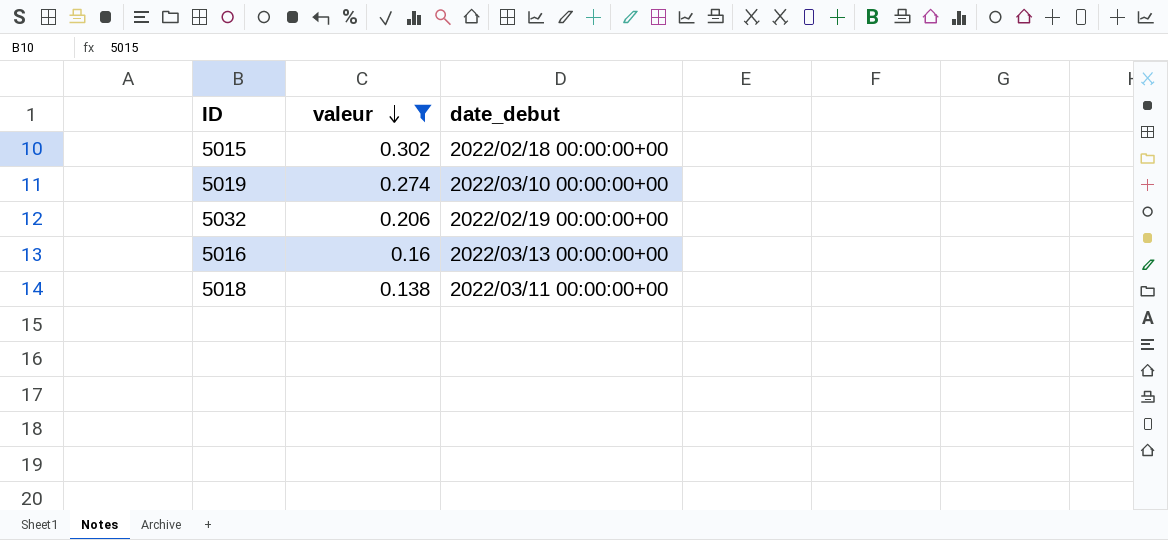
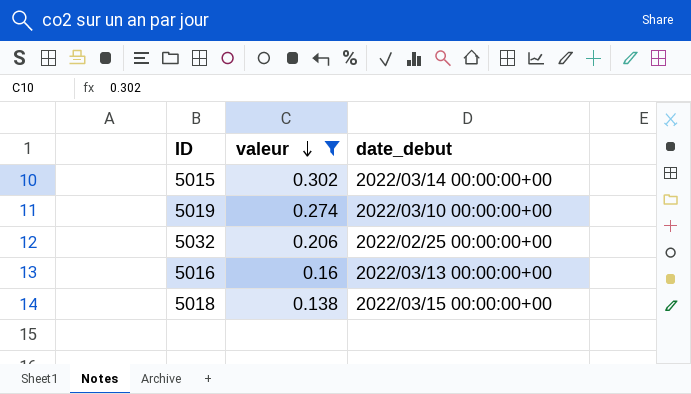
5015 | date_debut: 2022/02/18 00:00:00+00 -> 2022/03/14 00:00:00+00
5032 | date_debut: 2022/02/19 00:00:00+00 -> 2022/02/25 00:00:00+00
5018 | date_debut: 2022/03/11 00:00:00+00 -> 2022/03/15 00:00:00+00

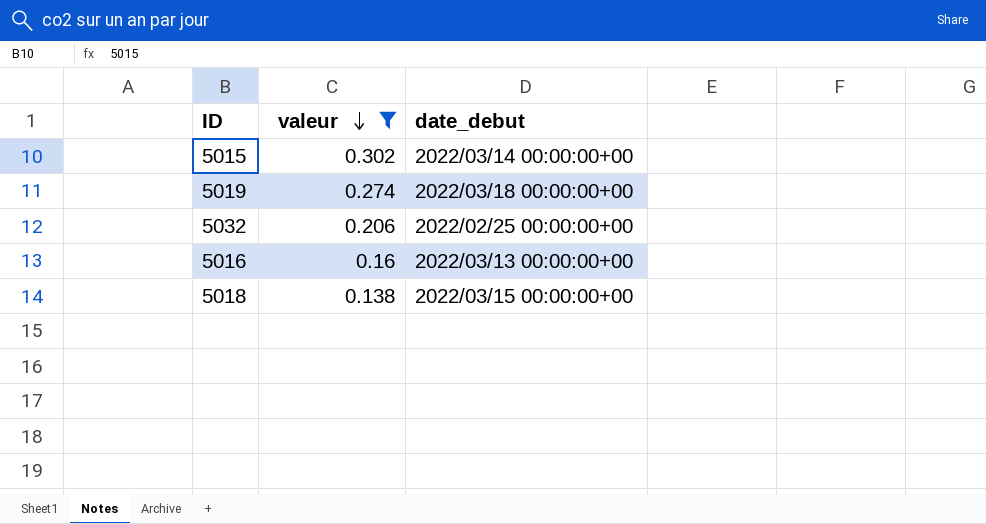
5019 | date_debut: 2022/03/10 00:00:00+00 -> 2022/03/18 00:00:00+00

